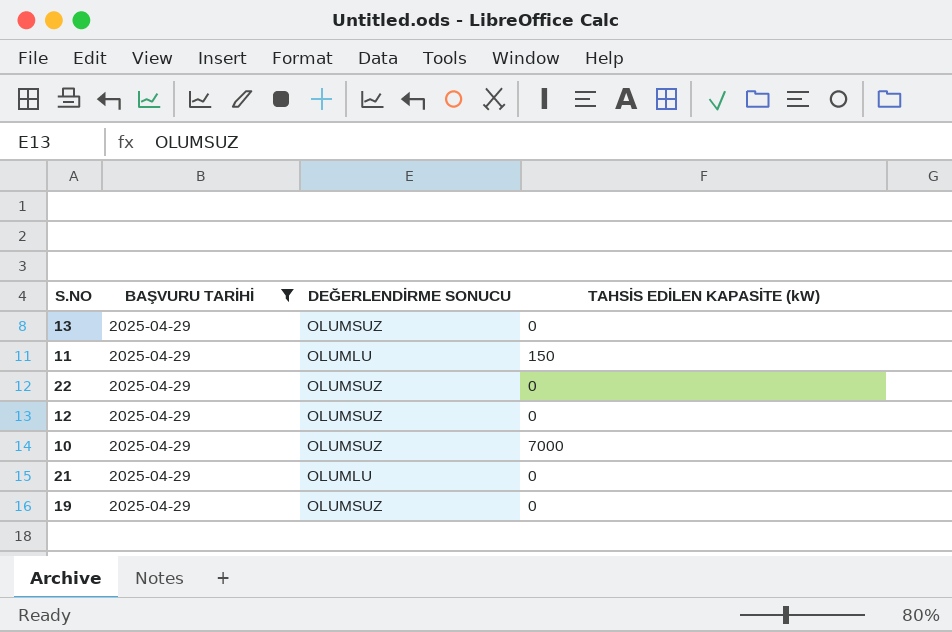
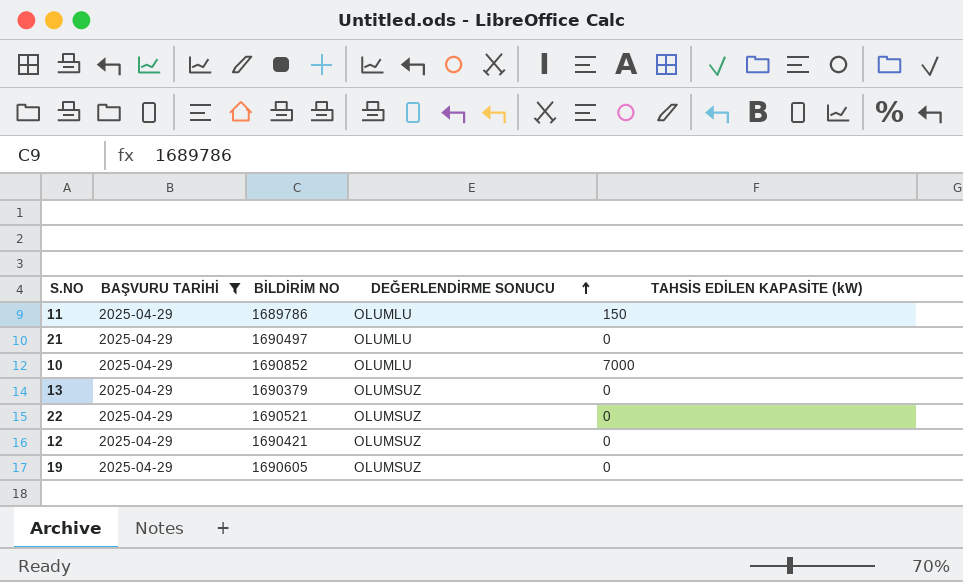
row order: none -> DEĞERLENDİRME SONUCU ascending
column BİLDİRİM NO | position: none -> 3
10 | DEĞERLENDİRME SONUCU: OLUMSUZ -> OLUMLU

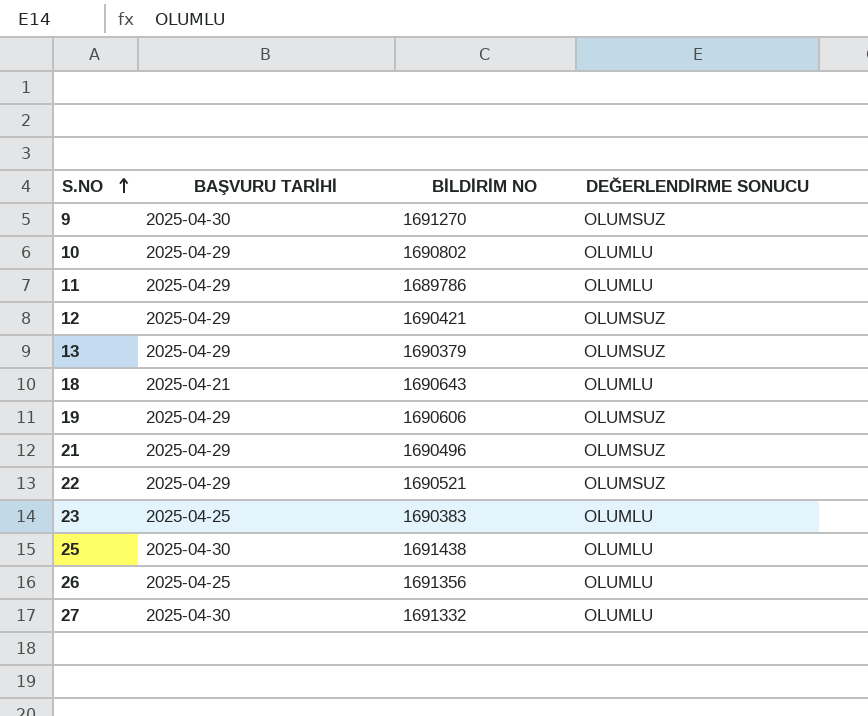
filter: BAŞVURU TARİHİ = 2025-04-29 -> none
row order: DEĞERLENDİRME SONUCU ascending -> S.NO ascending
column TAHSİS EDİLEN KAPASİTE (kW) | position: 5 -> none
10 | BİLDİRİM NO: 1690852 -> 1690802
19 | BİLDİRİM NO: 1690605 -> 1690606
21 | BİLDİRİM NO: 1690497 -> 1690496
21 | DEĞERLENDİRME SONUCU: OLUMLU -> OLUMSUZ

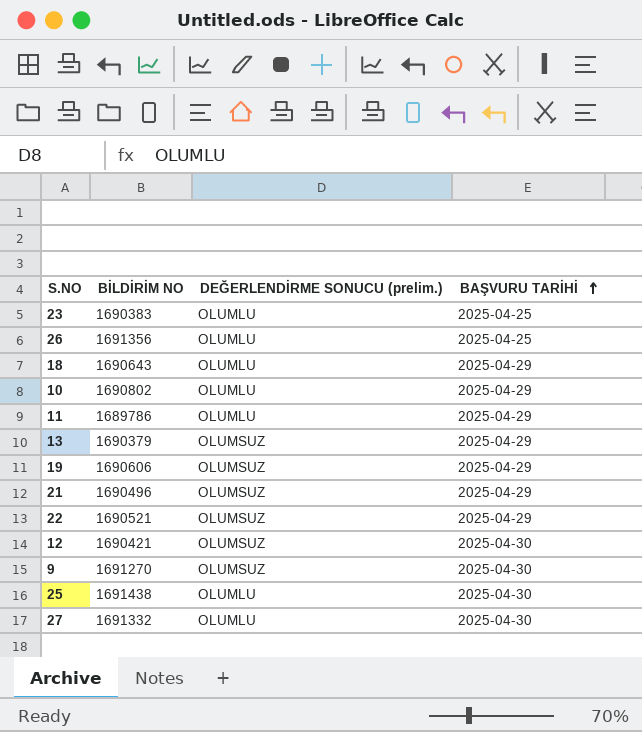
row order: S.NO ascending -> BAŞVURU TARİHİ ascending
column name: DEĞERLENDİRME SONUCU -> DEĞERLENDİRME SONUCU (prelim.)
column BAŞVURU TARİHİ | position: 2 -> 4
18 | BAŞVURU TARİHİ: 2025-04-21 -> 2025-04-29
12 | BAŞVURU TARİHİ: 2025-04-29 -> 2025-04-30

